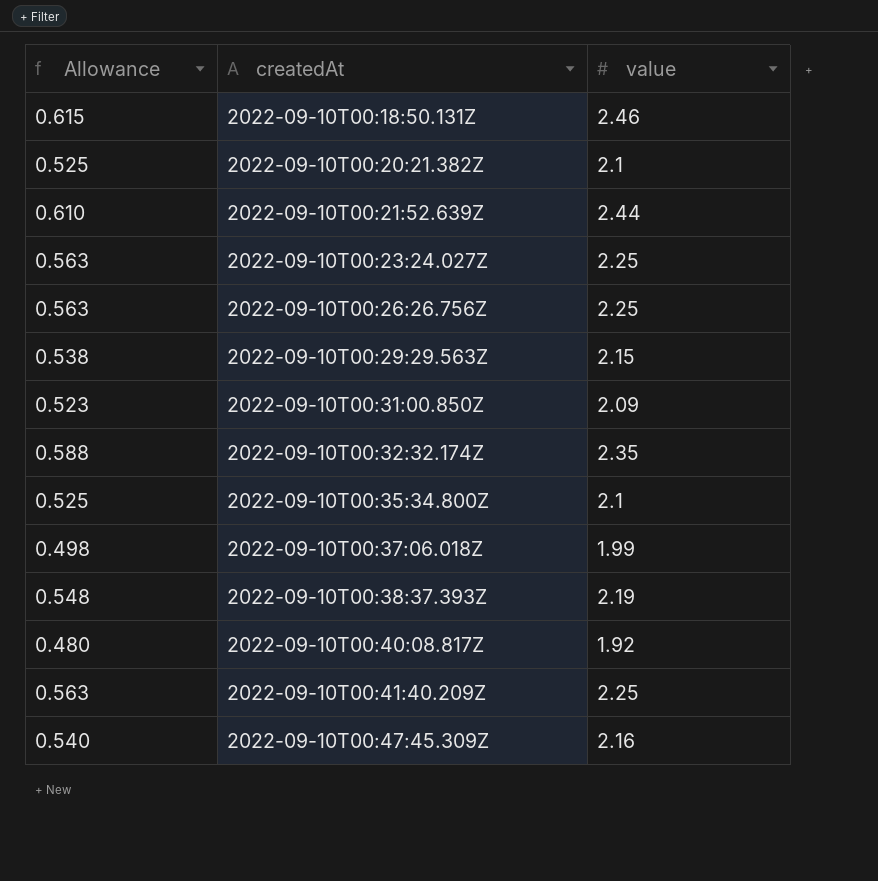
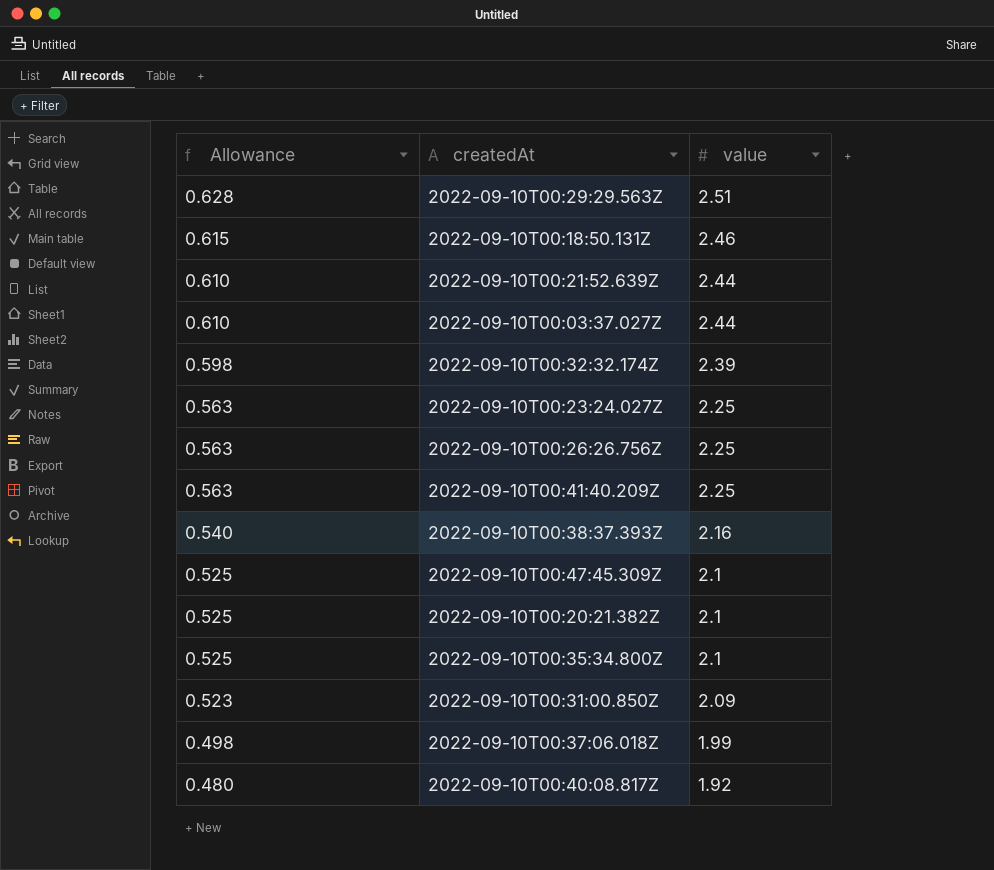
row order: createdAt ascending -> Allowance descending
2022-09-10T00:29:29.563Z | Allowance: 0.538 -> 0.628
2022-09-10T00:29:29.563Z | value: 2.15 -> 2.51
row 2022-09-10T00:03:37.027Z: none -> 0.610 | 2.44
2022-09-10T00:32:32.174Z | Allowance: 0.588 -> 0.598
2022-09-10T00:32:32.174Z | value: 2.35 -> 2.39
2022-09-10T00:38:37.393Z | Allowance: 0.548 -> 0.540
2022-09-10T00:38:37.393Z | value: 2.19 -> 2.16
2022-09-10T00:47:45.309Z | Allowance: 0.540 -> 0.525
2022-09-10T00:47:45.309Z | value: 2.16 -> 2.1

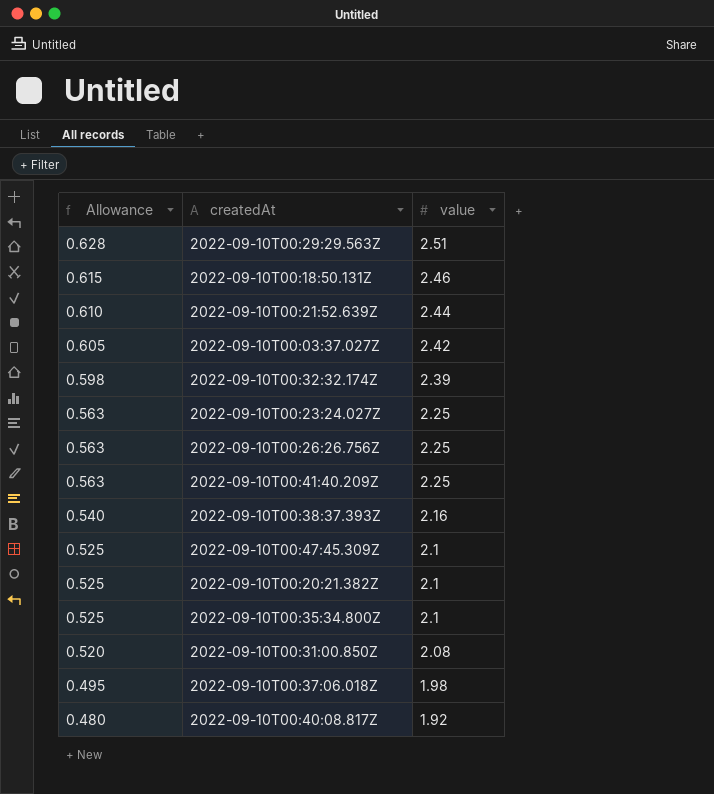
2022-09-10T00:03:37.027Z | Allowance: 0.610 -> 0.605
2022-09-10T00:03:37.027Z | value: 2.44 -> 2.42
2022-09-10T00:31:00.850Z | Allowance: 0.523 -> 0.520
2022-09-10T00:31:00.850Z | value: 2.09 -> 2.08
2022-09-10T00:37:06.018Z | Allowance: 0.498 -> 0.495
2022-09-10T00:37:06.018Z | value: 1.99 -> 1.98

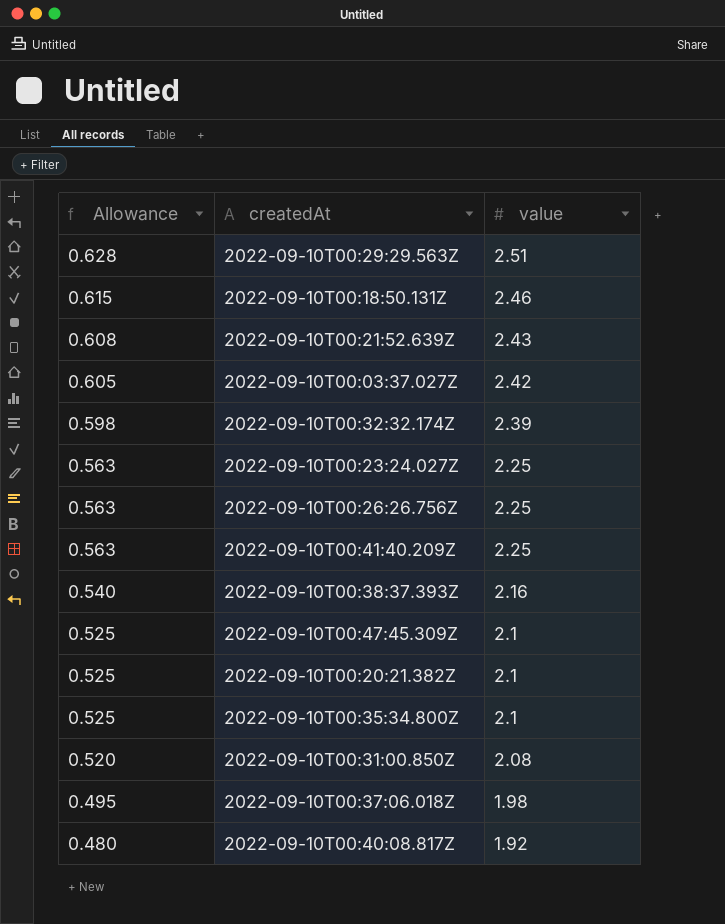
2022-09-10T00:21:52.639Z | Allowance: 0.610 -> 0.608
2022-09-10T00:21:52.639Z | value: 2.44 -> 2.43

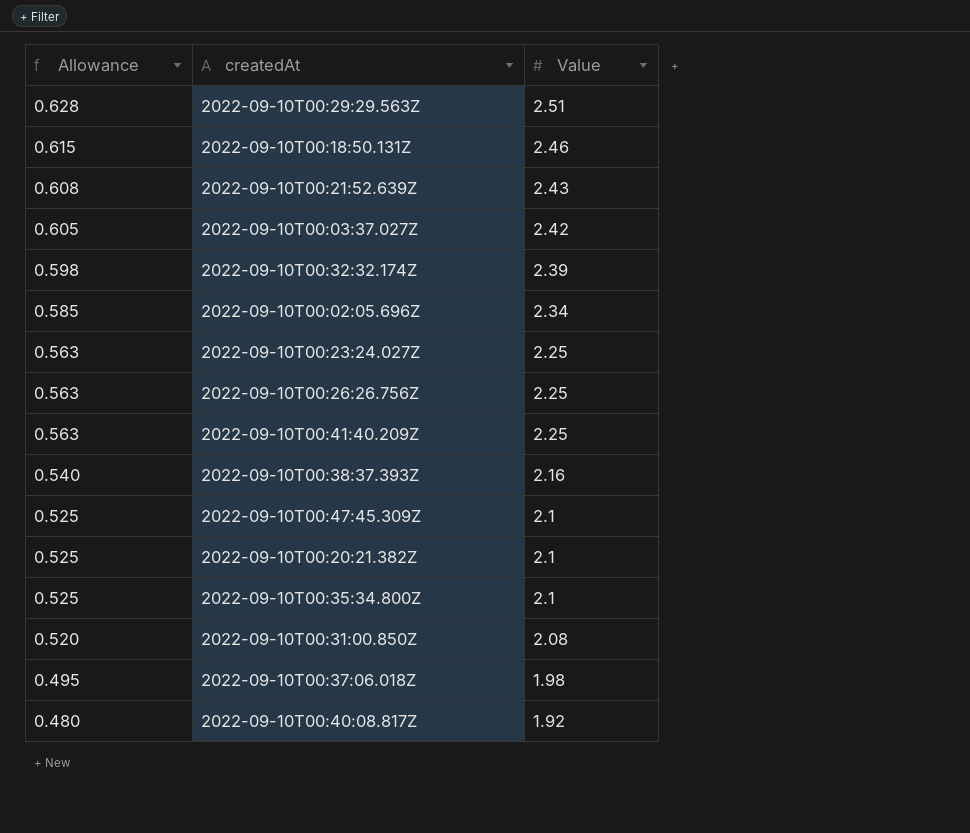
column name: value -> Value
row 2022-09-10T00:02:05.696Z: none -> 0.585 | 2.34

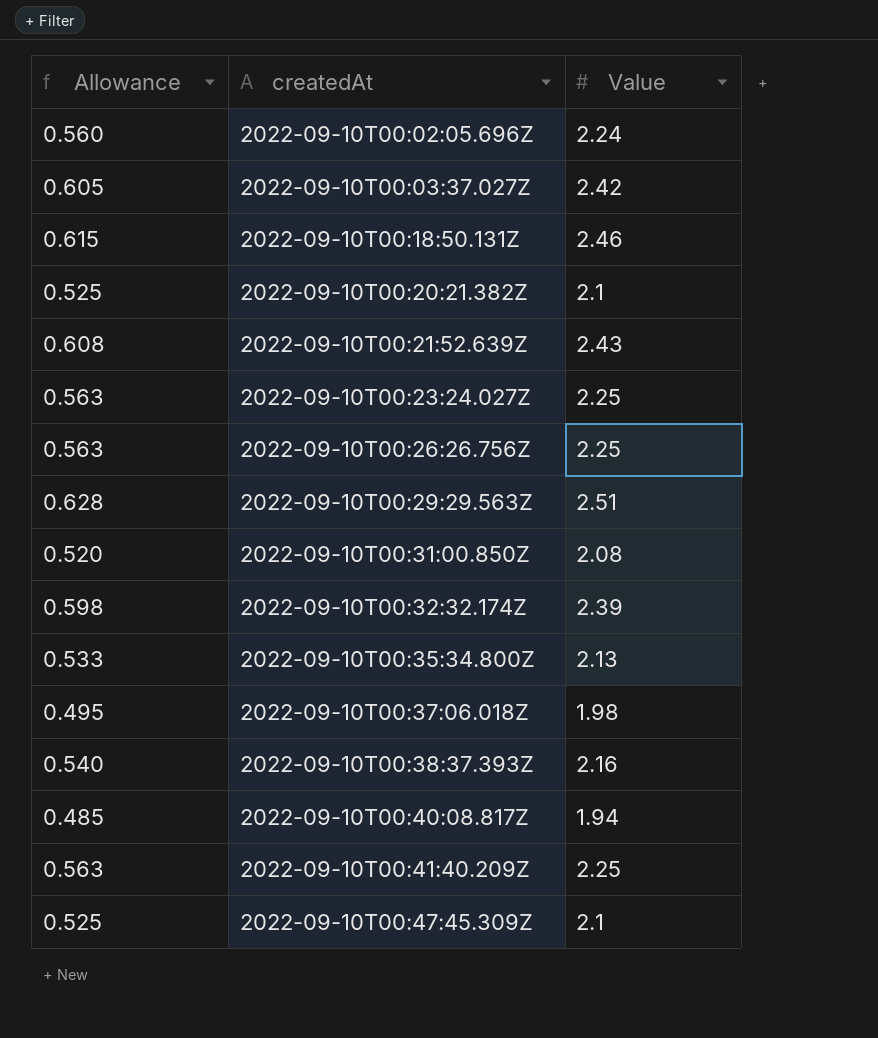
row order: Allowance descending -> createdAt ascending
2022-09-10T00:02:05.696Z | Allowance: 0.585 -> 0.560
2022-09-10T00:02:05.696Z | Value: 2.34 -> 2.24
2022-09-10T00:35:34.800Z | Allowance: 0.525 -> 0.533
2022-09-10T00:35:34.800Z | Value: 2.1 -> 2.13
2022-09-10T00:40:08.817Z | Allowance: 0.480 -> 0.485
2022-09-10T00:40:08.817Z | Value: 1.92 -> 1.94

